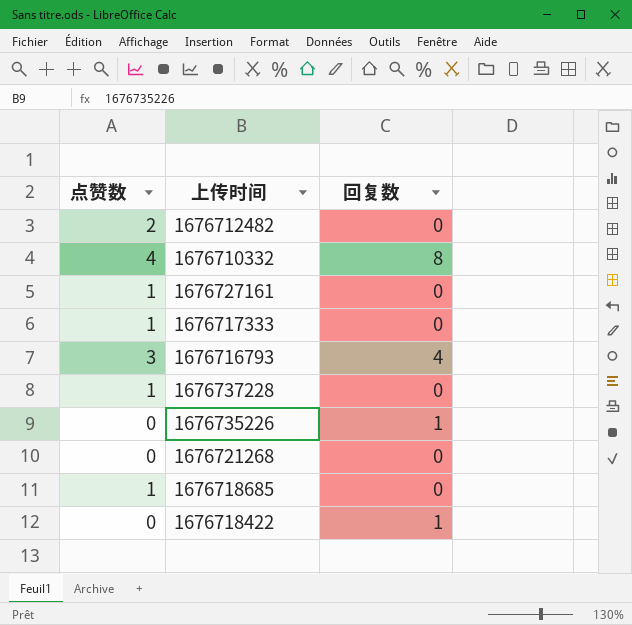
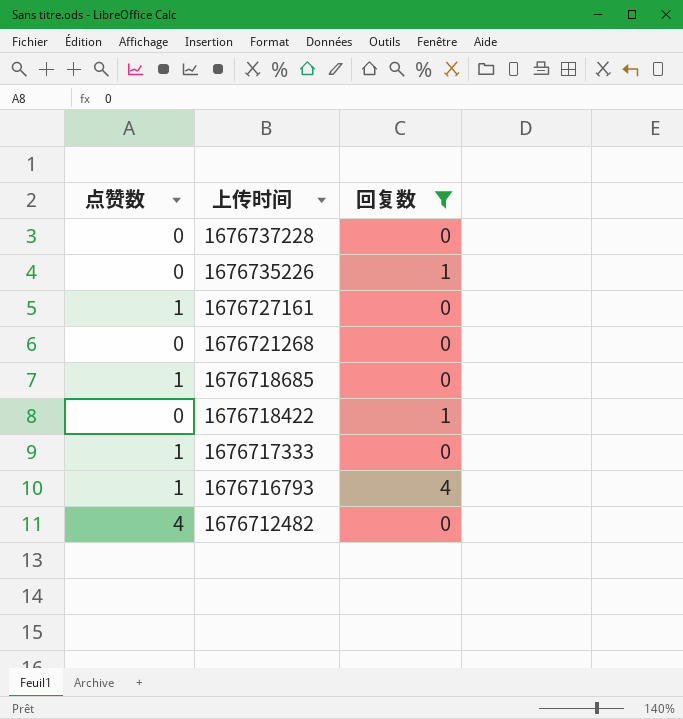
filter: none -> 回复数 != 8
row order: none -> 上传时间 descending
1676737228 | 点赞数: 1 -> 0
1676716793 | 点赞数: 3 -> 1
1676712482 | 点赞数: 2 -> 4

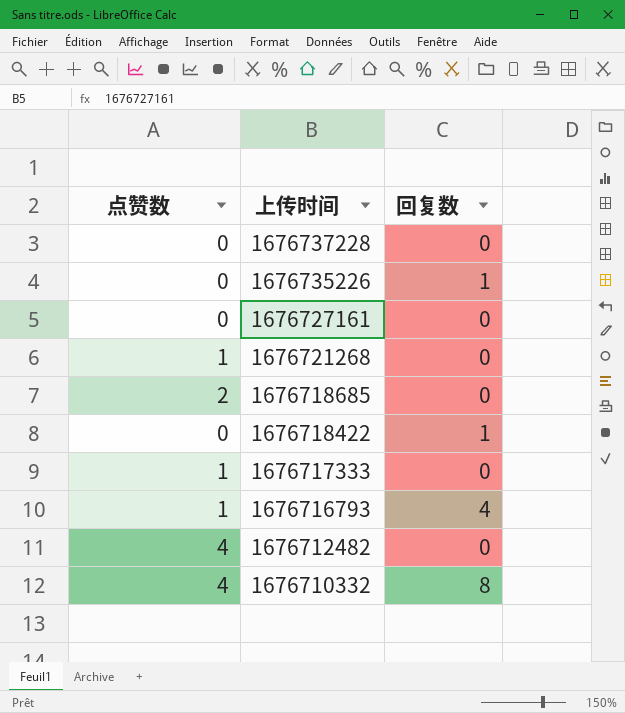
filter: 回复数 != 8 -> none
1676727161 | 点赞数: 1 -> 0
1676721268 | 点赞数: 0 -> 1
1676718685 | 点赞数: 1 -> 2

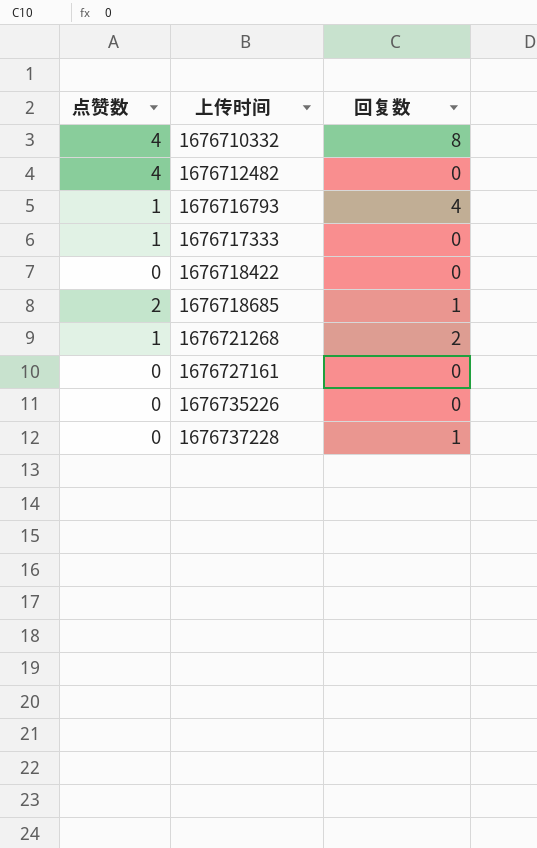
row order: 上传时间 descending -> 上传时间 ascending
1676718422 | 回复数: 1 -> 0
1676718685 | 回复数: 0 -> 1
1676721268 | 回复数: 0 -> 2
1676735226 | 回复数: 1 -> 0
1676737228 | 回复数: 0 -> 1

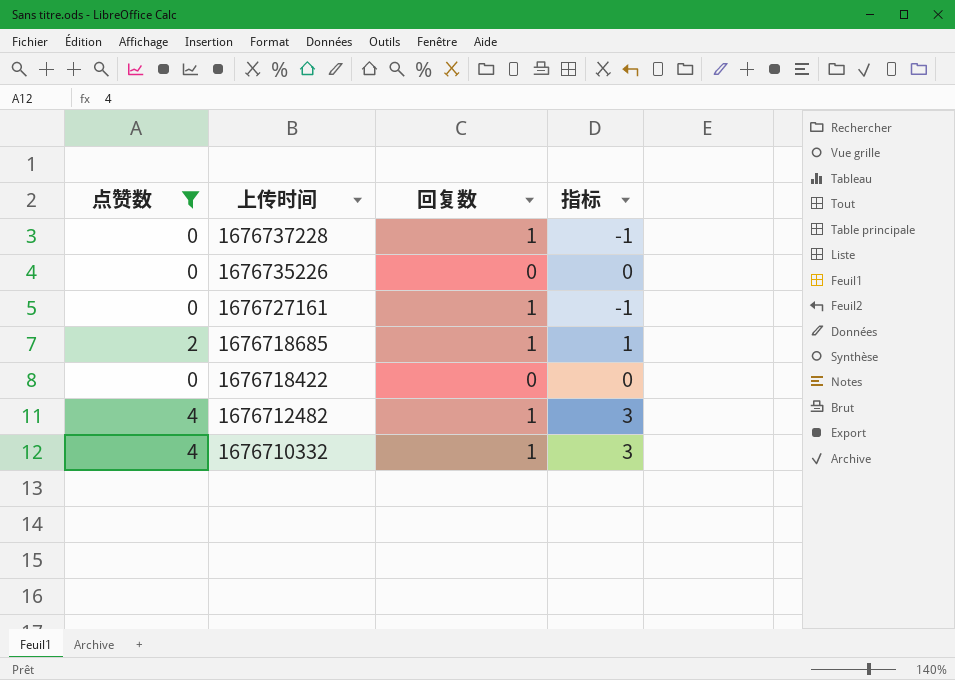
filter: none -> 点赞数 != 1
row order: 上传时间 ascending -> 上传时间 descending
column 指标 | formula: none -> [点赞数] - [回复数]
1676727161 | 回复数: 0 -> 1
1676712482 | 回复数: 0 -> 1
1676710332 | 回复数: 8 -> 1

